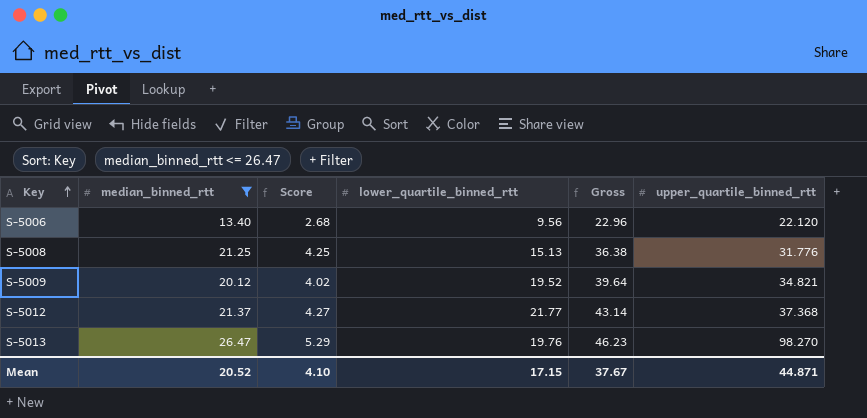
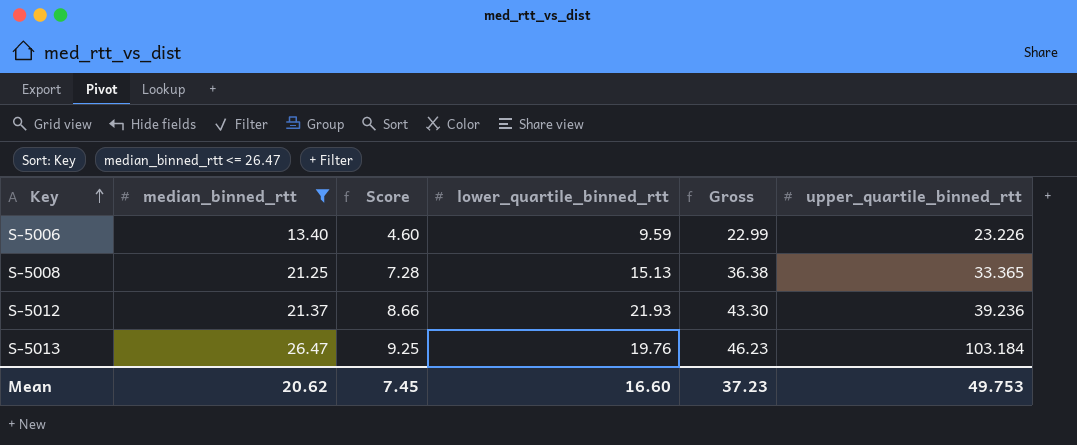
column Score | formula: [median_binned_rtt] * 0.2 -> [Gross] * 0.2
row S-5009: 20.12 | 4.02 | 19.52 | 39.64 | 34.821 -> none
S-5006 | lower_quartile_binned_rtt: 9.56 -> 9.59
S-5006 | Gross: 22.96 -> 22.99
S-5006 | upper_quartile_binned_rtt: 22.120 -> 23.226
S-5008 | upper_quartile_binned_rtt: 31.776 -> 33.365
S-5012 | lower_quartile_binned_rtt: 21.77 -> 21.93
S-5012 | Gross: 43.14 -> 43.30
S-5012 | upper_quartile_binned_rtt: 37.368 -> 39.236
S-5013 | upper_quartile_binned_rtt: 98.270 -> 103.184
Mean | median_binned_rtt: 20.52 -> 20.62
Mean | Score: 4.10 -> 7.45
Mean | lower_quartile_binned_rtt: 17.15 -> 16.60
Mean | Gross: 37.67 -> 37.23
Mean | upper_quartile_binned_rtt: 44.871 -> 49.753

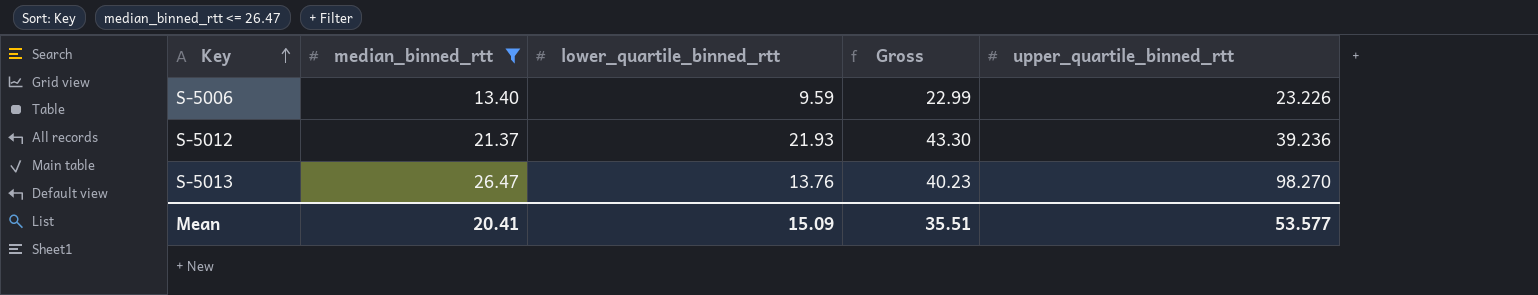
column Score | formula: [Gross] * 0.2 -> none
row S-5008: 21.25 | 7.28 | 15.13 | 36.38 | 33.365 -> none
S-5013 | lower_quartile_binned_rtt: 19.76 -> 13.76
S-5013 | Gross: 46.23 -> 40.23
S-5013 | upper_quartile_binned_rtt: 103.184 -> 98.270
Mean | median_binned_rtt: 20.62 -> 20.41
Mean | lower_quartile_binned_rtt: 16.60 -> 15.09
Mean | Gross: 37.23 -> 35.51
Mean | upper_quartile_binned_rtt: 49.753 -> 53.577

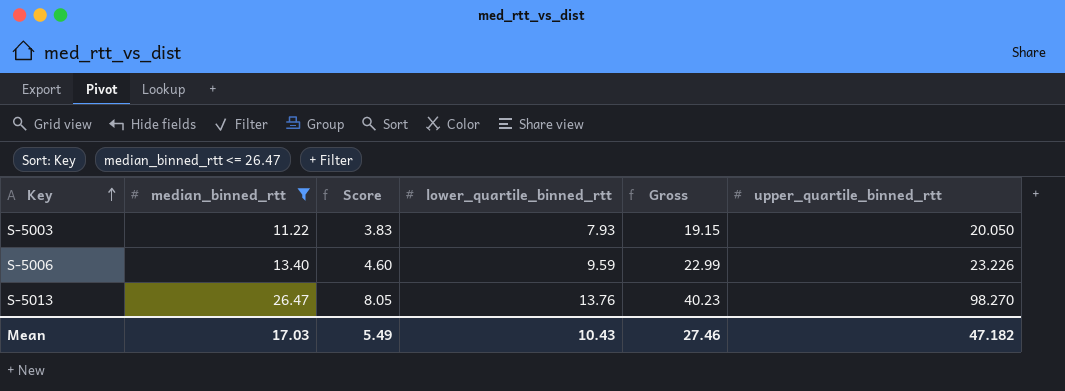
column Score | formula: none -> [Gross] * 0.2
row S-5012: 21.37 | 21.93 | 43.30 | 39.236 -> none
row S-5003: none -> 11.22 | 3.83 | 7.93 | 19.15 | 20.050
Mean | median_binned_rtt: 20.41 -> 17.03
Mean | lower_quartile_binned_rtt: 15.09 -> 10.43
Mean | Gross: 35.51 -> 27.46
Mean | upper_quartile_binned_rtt: 53.577 -> 47.182

